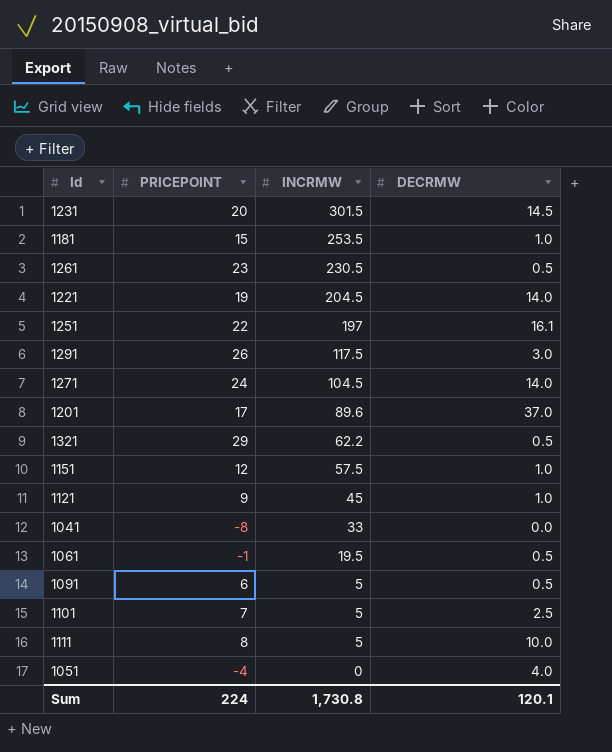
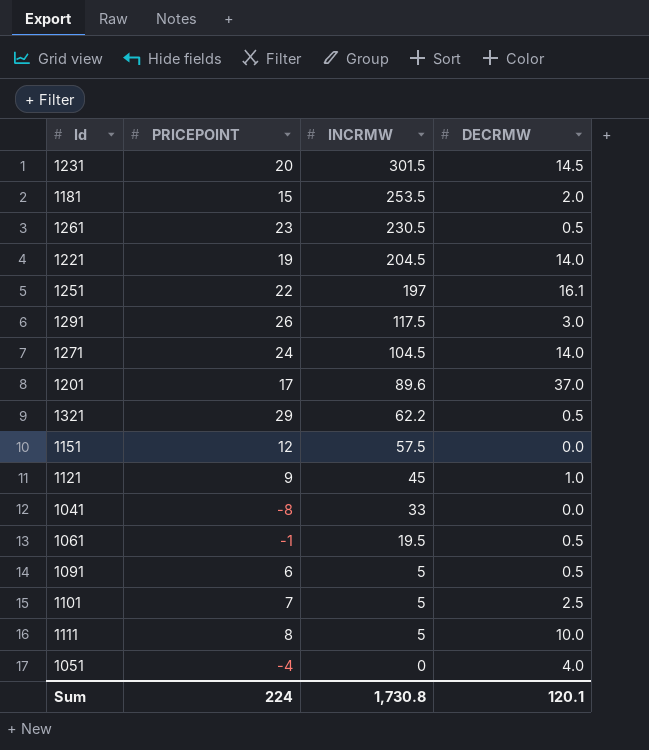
1181 | DECRMW: 1.0 -> 2.0
1151 | DECRMW: 1.0 -> 0.0

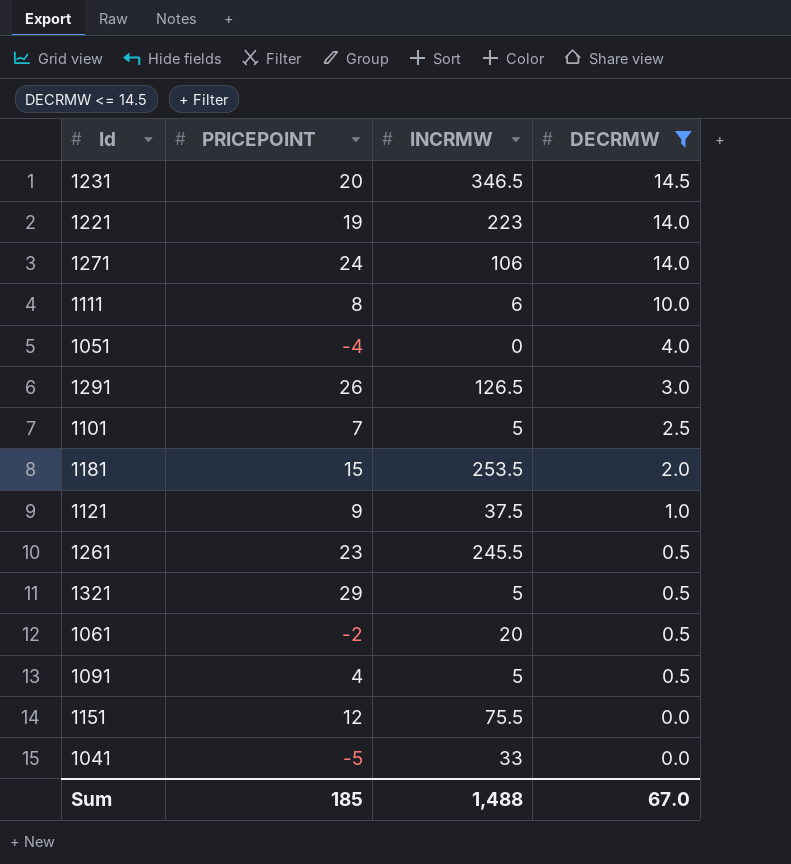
filter: none -> DECRMW <= 14.5
row order: INCRMW descending -> DECRMW descending
1231 | INCRMW: 301.5 -> 346.5
1221 | INCRMW: 204.5 -> 223
1271 | INCRMW: 104.5 -> 106
1111 | INCRMW: 5 -> 6
1291 | INCRMW: 117.5 -> 126.5
1121 | INCRMW: 45 -> 37.5
1261 | INCRMW: 230.5 -> 245.5
1321 | INCRMW: 62.2 -> 5
1061 | PRICEPOINT: -1 -> -2
1061 | INCRMW: 19.5 -> 20
1091 | PRICEPOINT: 6 -> 4
1151 | INCRMW: 57.5 -> 75.5
1041 | PRICEPOINT: -8 -> -5
Sum | PRICEPOINT: 224 -> 185
Sum | INCRMW: 1,730.8 -> 1,488
Sum | DECRMW: 120.1 -> 67.0

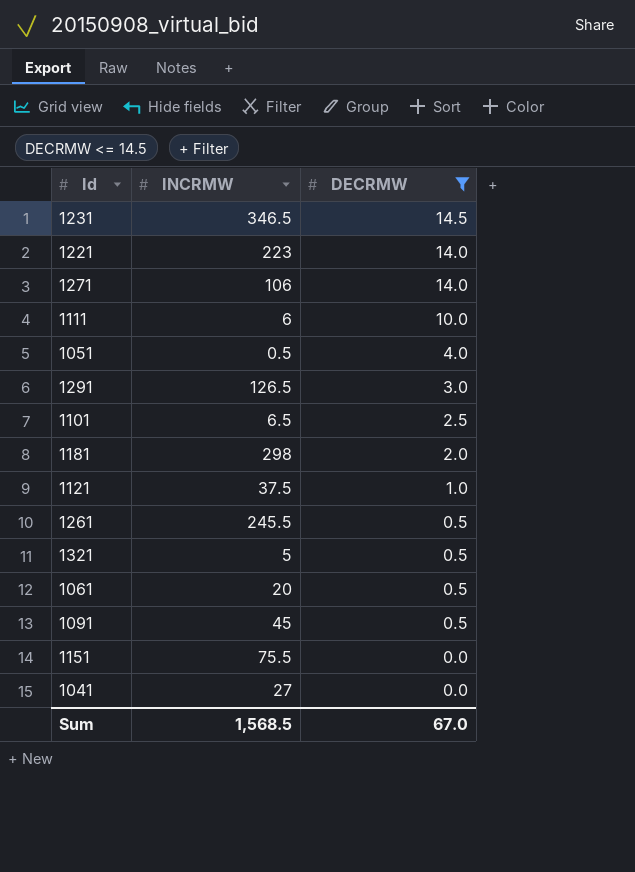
column PRICEPOINT | position: 2 -> none
1051 | INCRMW: 0 -> 0.5
1101 | INCRMW: 5 -> 6.5
1181 | INCRMW: 253.5 -> 298
1091 | INCRMW: 5 -> 45
1041 | INCRMW: 33 -> 27
Sum | INCRMW: 1,488 -> 1,568.5

